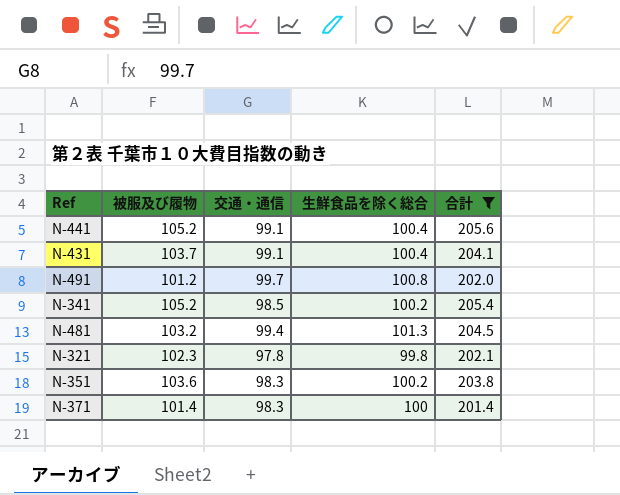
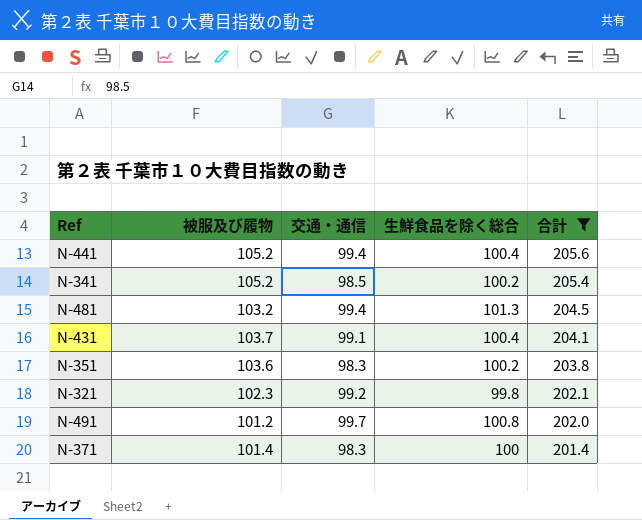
row order: none -> 合計 descending
N-441 | 交通・通信: 99.1 -> 99.4
N-321 | 交通・通信: 97.8 -> 99.2

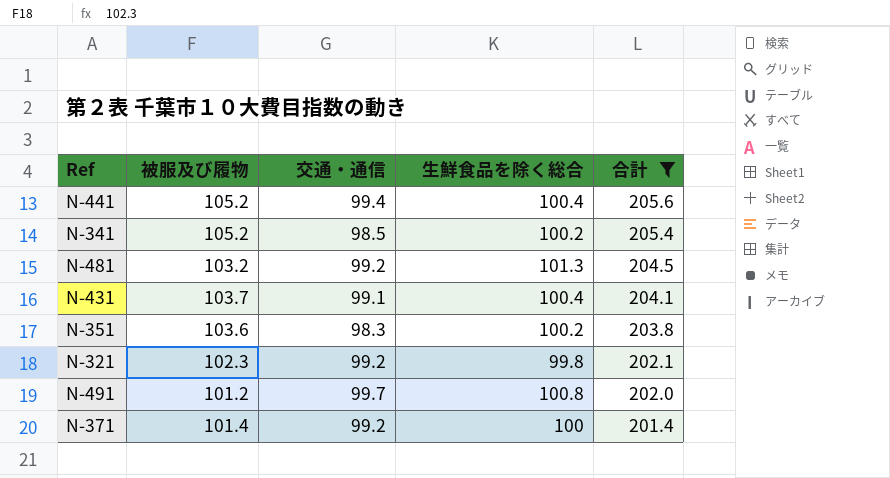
N-481 | 交通・通信: 99.4 -> 99.2
N-371 | 交通・通信: 98.3 -> 99.2

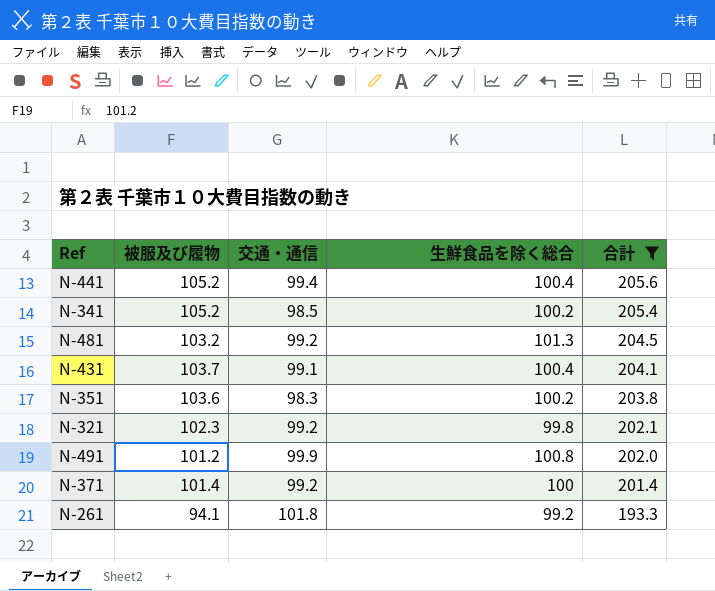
N-491 | 交通・通信: 99.7 -> 99.9
row N-261: none -> 94.1 | 101.8 | 99.2 | 193.3

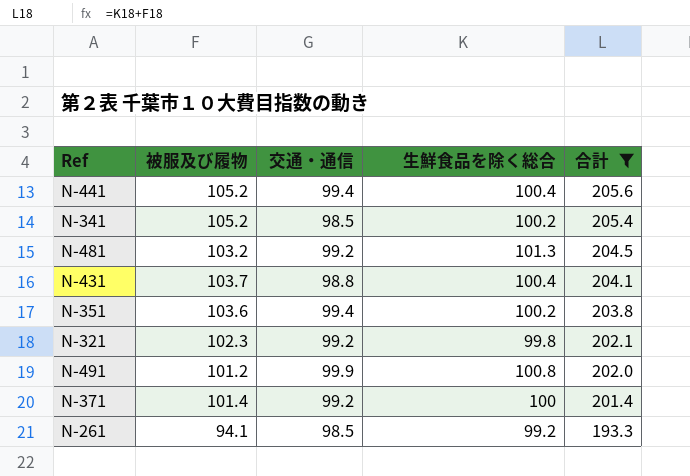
N-431 | 交通・通信: 99.1 -> 98.8
N-351 | 交通・通信: 98.3 -> 99.4
N-261 | 交通・通信: 101.8 -> 98.5

